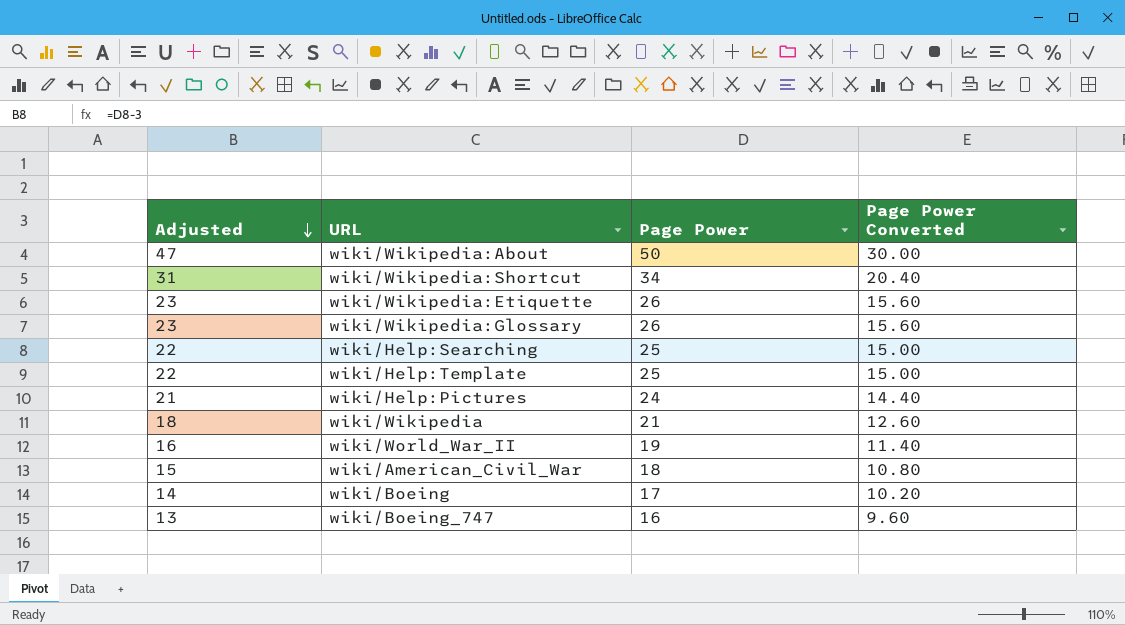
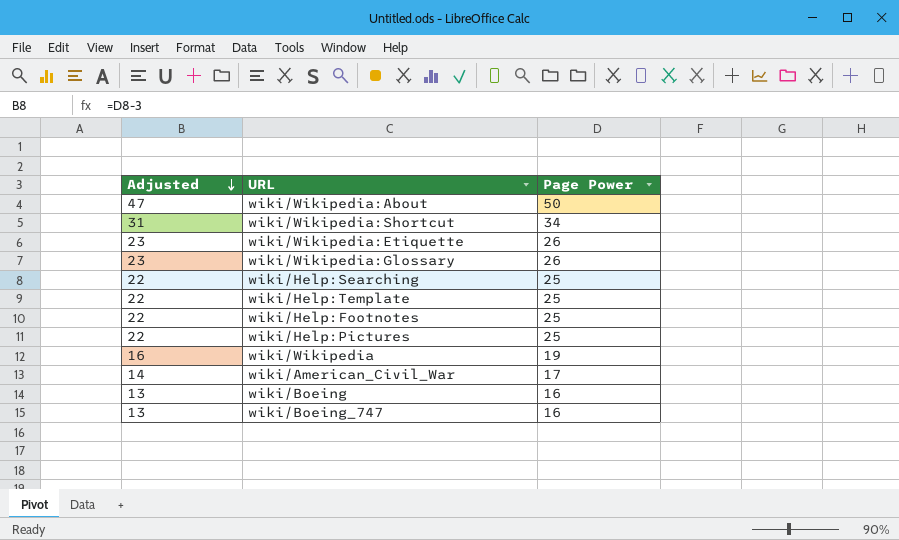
column Page Power Converted | formula: [Page Power] * 0.6 -> none
row wiki/World_War_II: 16 | 19 | 11.40 -> none
row wiki/Help:Footnotes: none -> 22 | 25
wiki/Help:Pictures | Adjusted: 21 -> 22
wiki/Help:Pictures | Page Power: 24 -> 25
wiki/Wikipedia | Adjusted: 18 -> 16
wiki/Wikipedia | Page Power: 21 -> 19
wiki/American_Civil_War | Adjusted: 15 -> 14
wiki/American_Civil_War | Page Power: 18 -> 17
wiki/Boeing | Adjusted: 14 -> 13
wiki/Boeing | Page Power: 17 -> 16

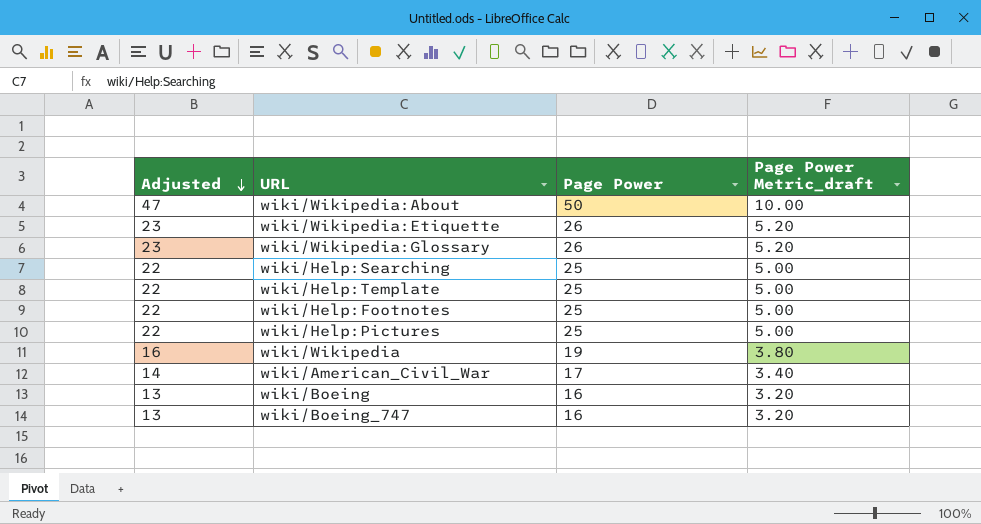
column Page Power Metric_draft | formula: none -> [Page Power] * 0.2
row wiki/Wikipedia:Shortcut: 31 | 34 -> none

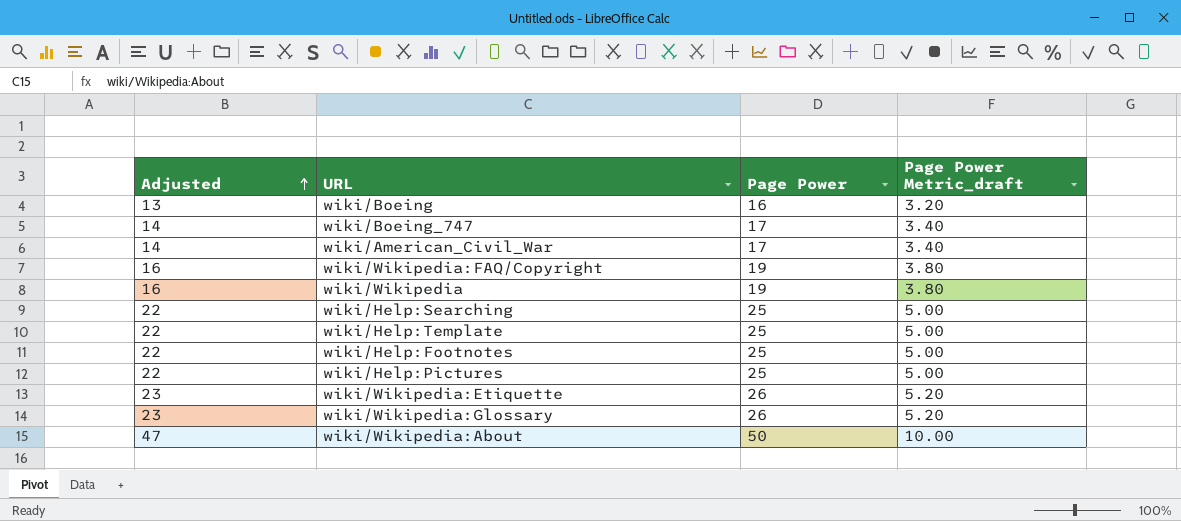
row order: Adjusted descending -> Adjusted ascending
wiki/Boeing_747 | Adjusted: 13 -> 14
wiki/Boeing_747 | Page Power: 16 -> 17
wiki/Boeing_747 | Page Power Metric_draft: 3.20 -> 3.40
row wiki/Wikipedia:FAQ/Copyright: none -> 16 | 19 | 3.80

